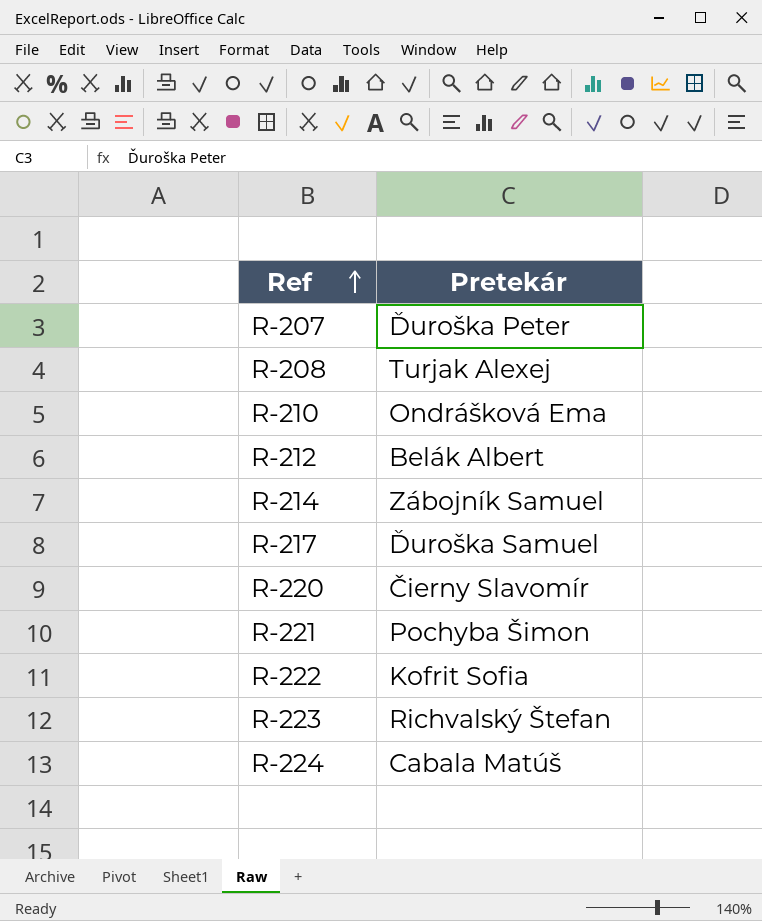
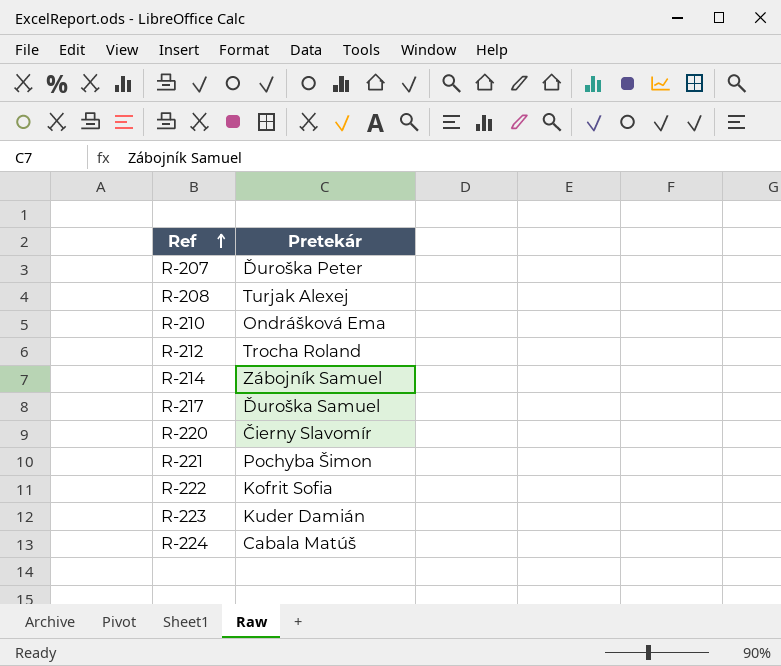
R-212 | Pretekár: Belák Albert -> Trocha Roland
R-223 | Pretekár: Richvalský Štefan -> Kuder Damián

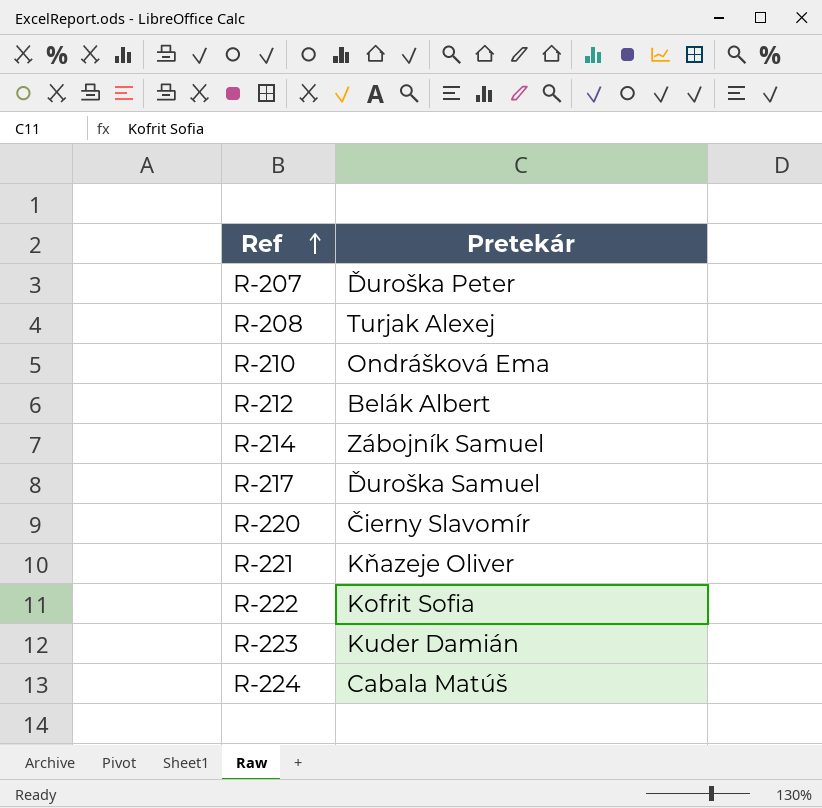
R-212 | Pretekár: Trocha Roland -> Belák Albert
R-221 | Pretekár: Pochyba Šimon -> Kňazeje Oliver

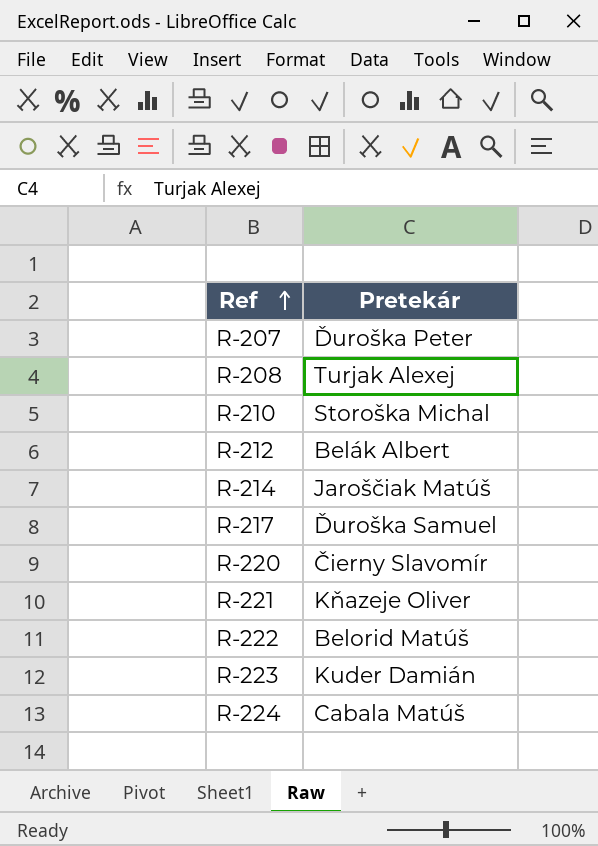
R-210 | Pretekár: Ondrášková Ema -> Storoška Michal
R-214 | Pretekár: Zábojník Samuel -> Jaroščiak Matúš
R-222 | Pretekár: Kofrit Sofia -> Belorid Matúš

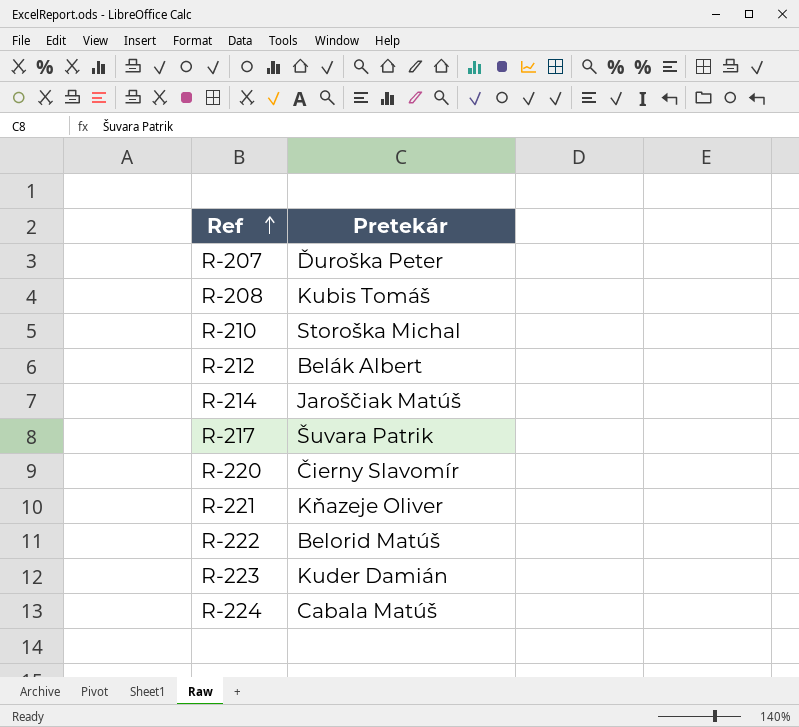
R-208 | Pretekár: Turjak Alexej -> Kubis Tomáš
R-217 | Pretekár: Ďuroška Samuel -> Šuvara Patrik

